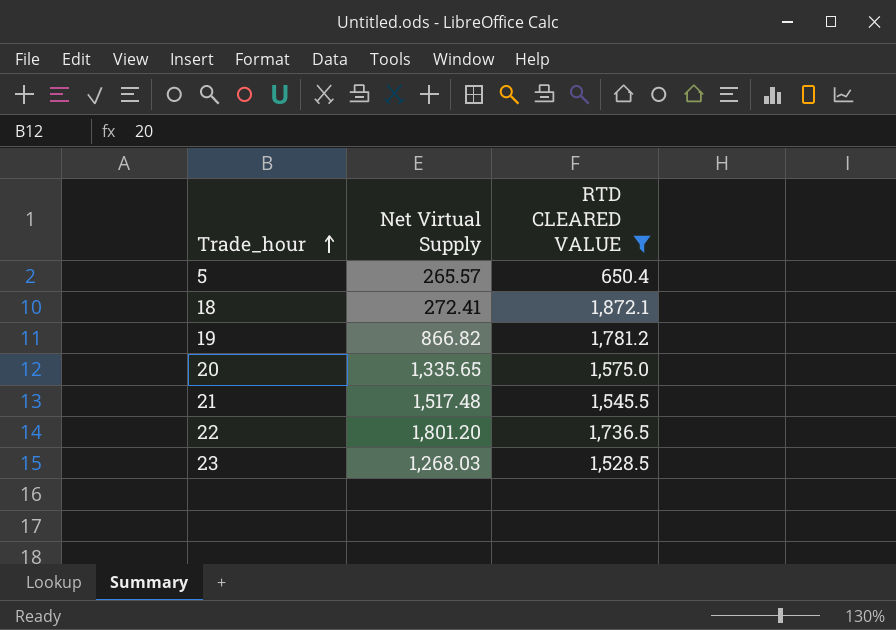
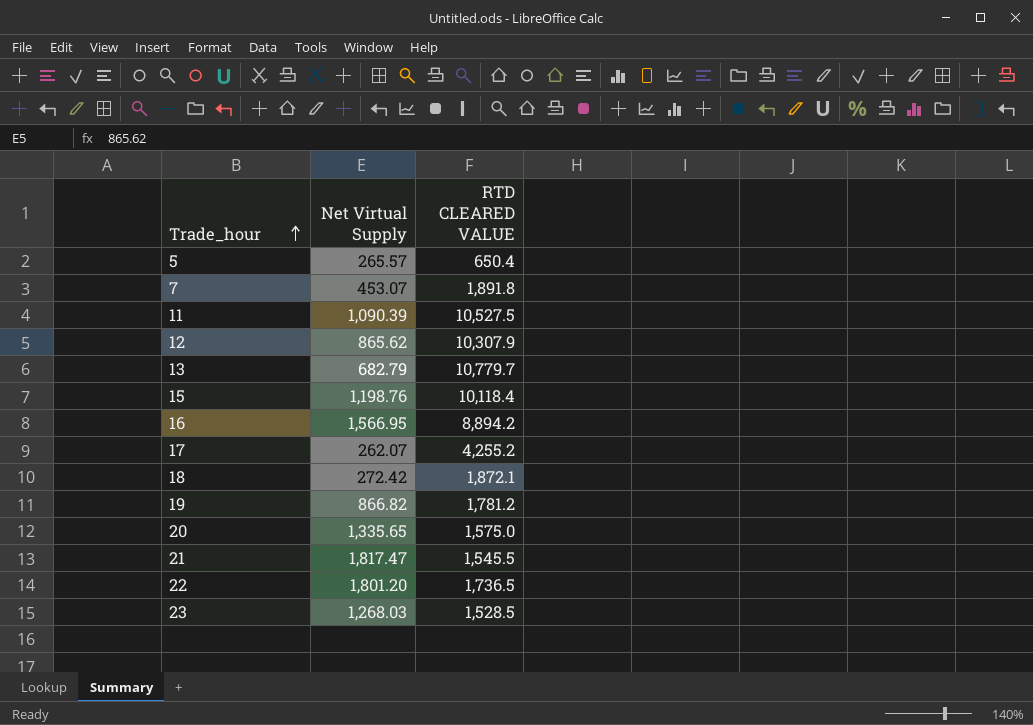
filter: RTD CLEARED VALUE <= 1,872.1 -> none
18 | Net Virtual Supply: 272.41 -> 272.42
21 | Net Virtual Supply: 1,517.48 -> 1,817.47

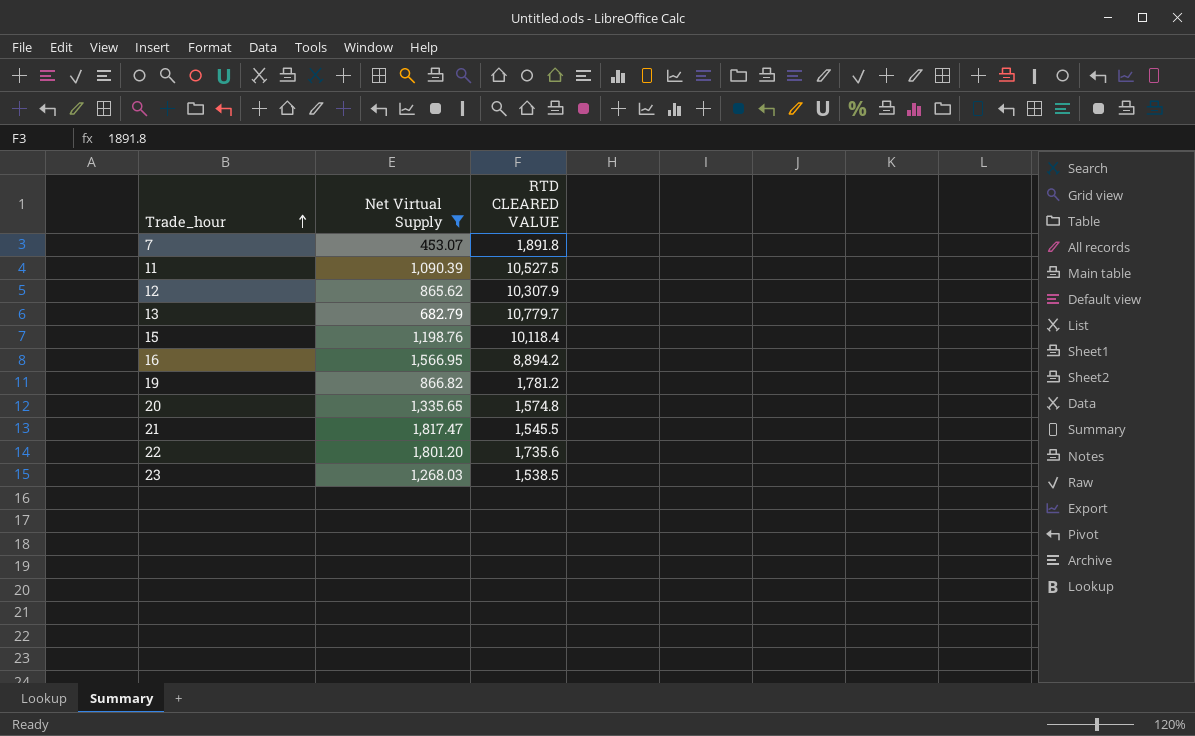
filter: none -> Net Virtual Supply >= 453.07
20 | RTD CLEARED VALUE: 1,575.0 -> 1,574.8
22 | RTD CLEARED VALUE: 1,736.5 -> 1,735.6
23 | RTD CLEARED VALUE: 1,528.5 -> 1,538.5

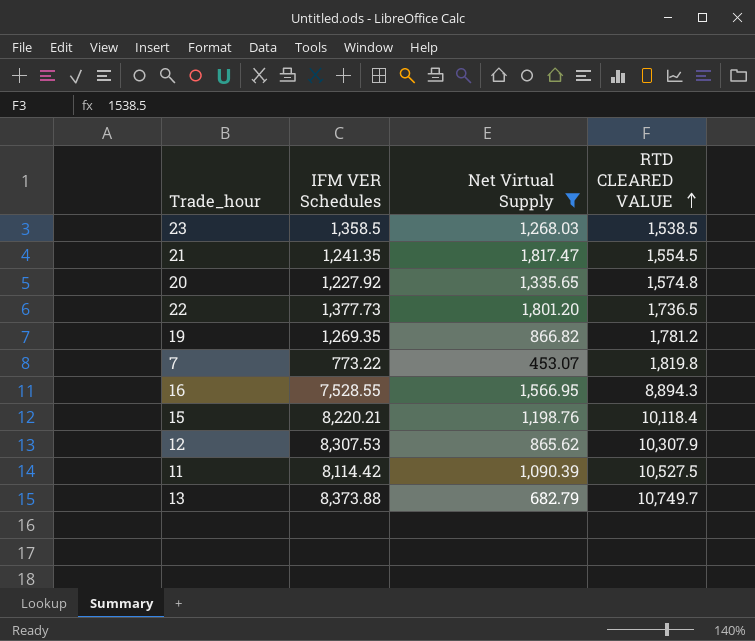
row order: Trade_hour ascending -> RTD CLEARED VALUE ascending
column IFM VER Schedules | position: none -> 2
21 | RTD CLEARED VALUE: 1,545.5 -> 1,554.5
22 | RTD CLEARED VALUE: 1,735.6 -> 1,736.5
7 | RTD CLEARED VALUE: 1,891.8 -> 1,819.8
16 | RTD CLEARED VALUE: 8,894.2 -> 8,894.3
13 | RTD CLEARED VALUE: 10,779.7 -> 10,749.7

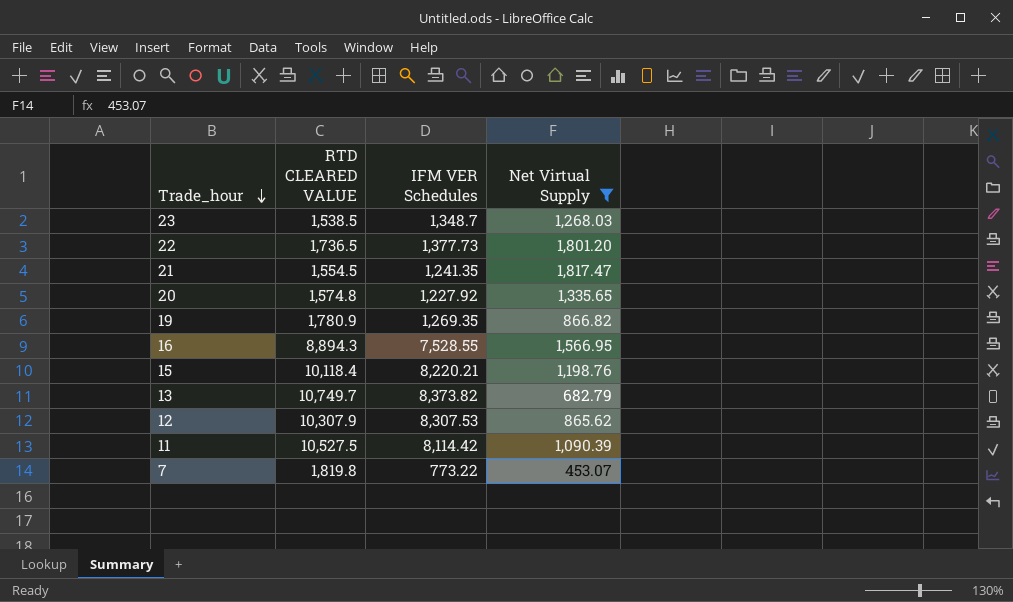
row order: RTD CLEARED VALUE ascending -> Trade_hour descending
column RTD CLEARED VALUE | position: 4 -> 2
23 | IFM VER Schedules: 1,358.5 -> 1,348.7
19 | RTD CLEARED VALUE: 1,781.2 -> 1,780.9
13 | IFM VER Schedules: 8,373.88 -> 8,373.82

